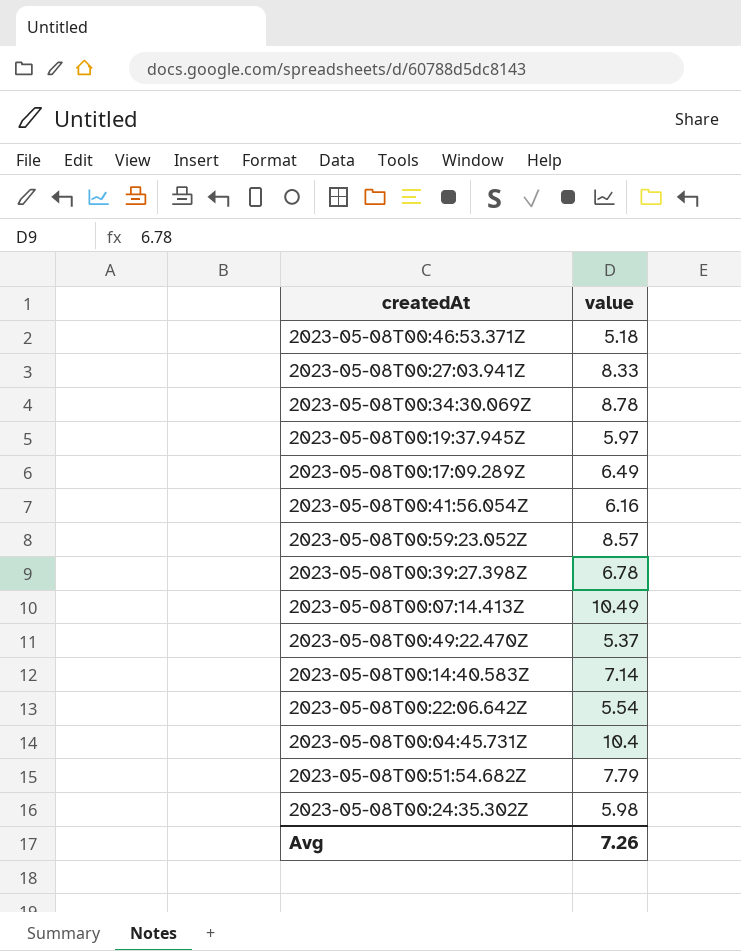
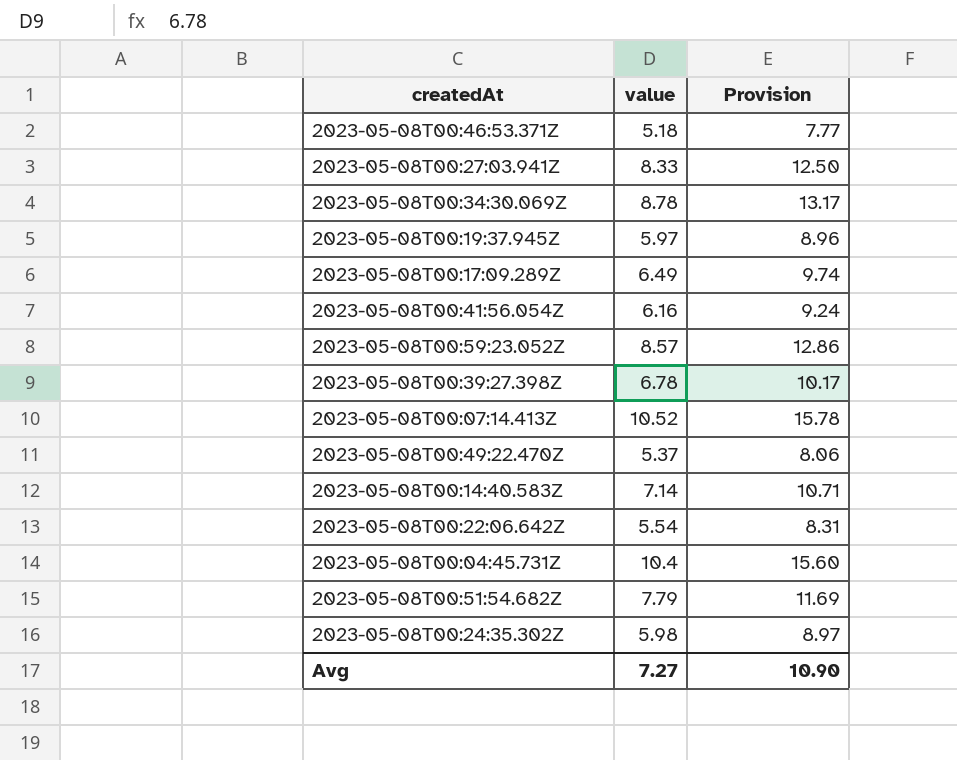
column Provision | formula: none -> [value] * 1.5
2023-05-08T00:07:14.413Z | value: 10.49 -> 10.52
Avg | value: 7.26 -> 7.27

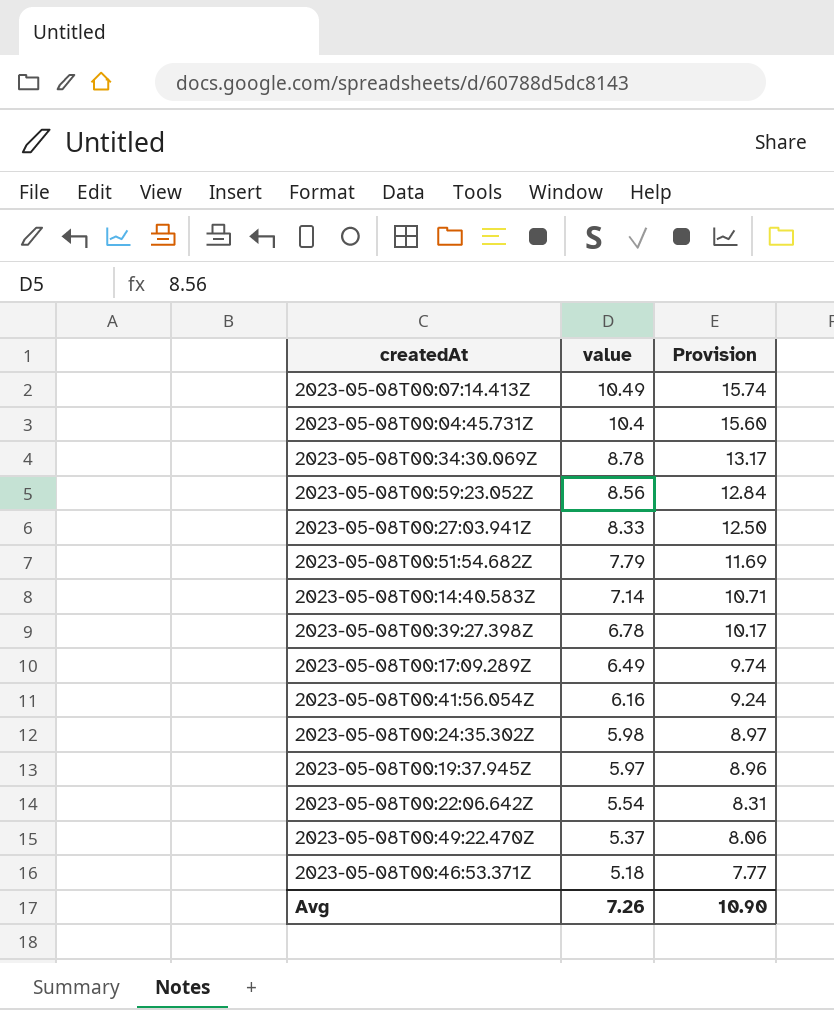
row order: none -> value descending
2023-05-08T00:07:14.413Z | value: 10.52 -> 10.49
2023-05-08T00:07:14.413Z | Provision: 15.78 -> 15.74
2023-05-08T00:59:23.052Z | value: 8.57 -> 8.56
2023-05-08T00:59:23.052Z | Provision: 12.86 -> 12.84
Avg | value: 7.27 -> 7.26

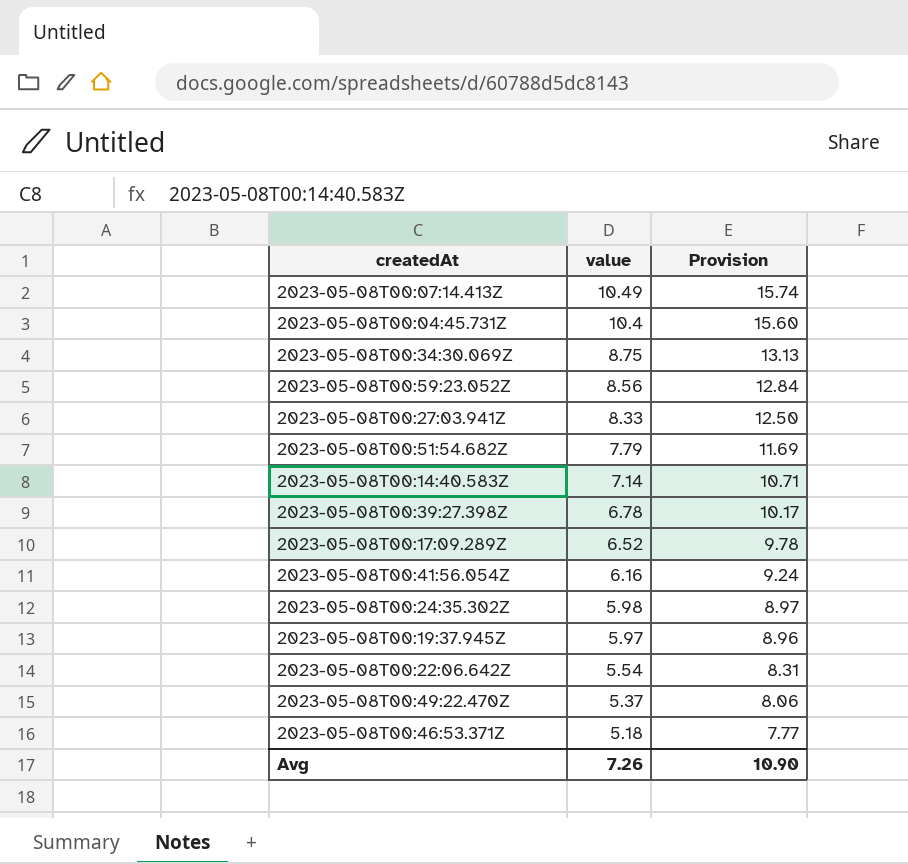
2023-05-08T00:34:30.069Z | value: 8.78 -> 8.75
2023-05-08T00:34:30.069Z | Provision: 13.17 -> 13.13
2023-05-08T00:17:09.289Z | value: 6.49 -> 6.52
2023-05-08T00:17:09.289Z | Provision: 9.74 -> 9.78

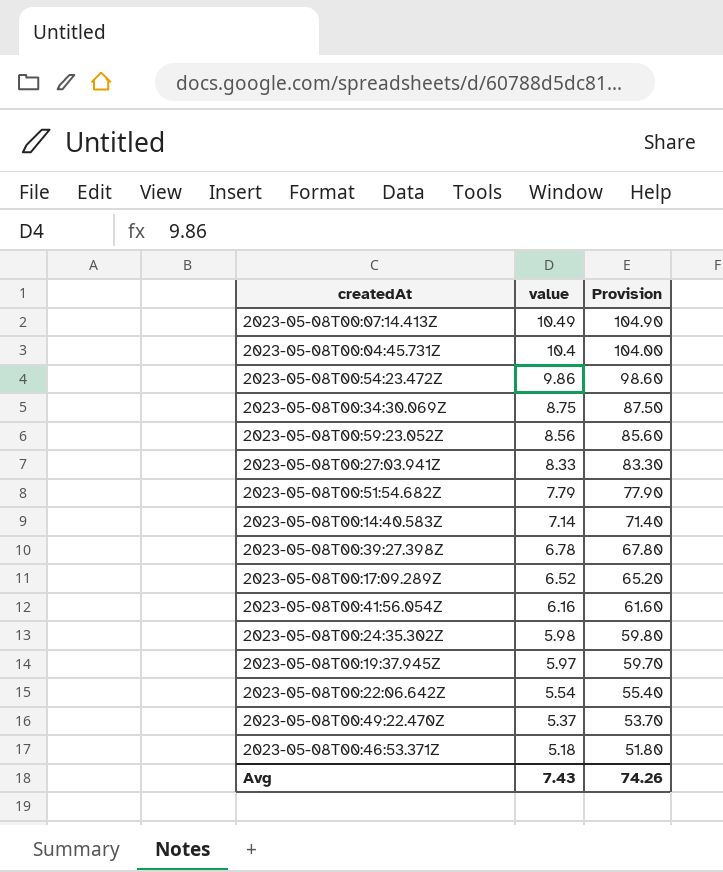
column Provision | formula: [value] * 1.5 -> [value] * 10
row 2023-05-08T00:54:23.472Z: none -> 9.86 | 98.60
Avg | value: 7.26 -> 7.43
Avg | Provision: 10.90 -> 74.26

